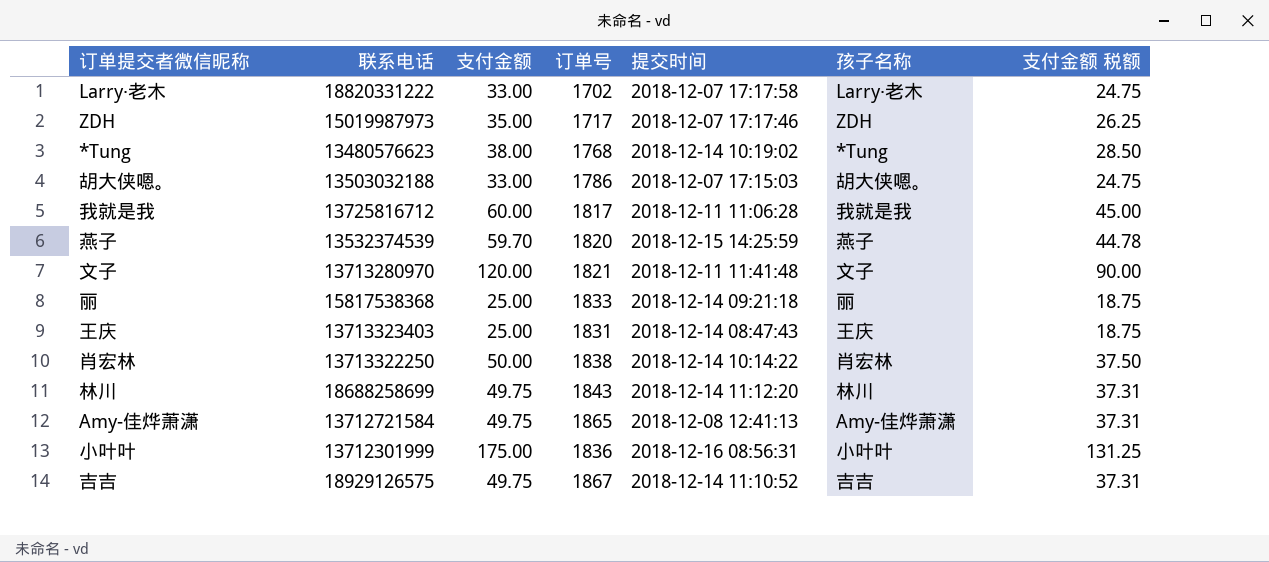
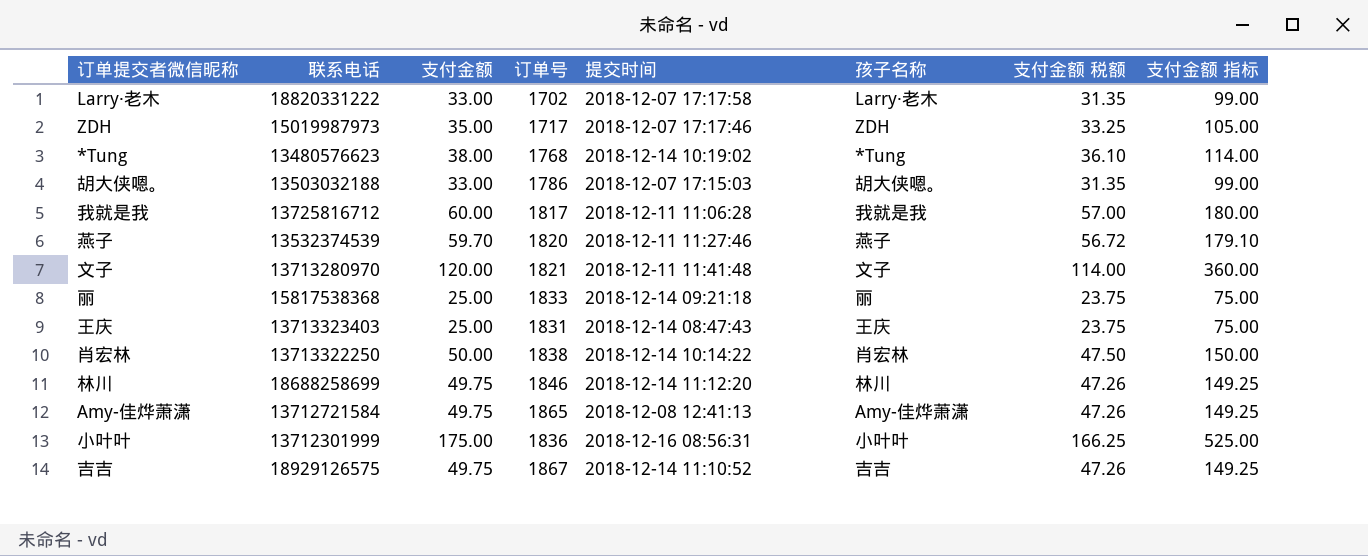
column 支付金额 税额 | formula: [支付金额] * 0.75 -> [支付金额] * 0.95
column 支付金额 指标 | formula: none -> [支付金额] * 3
燕子 | 提交时间: 2018-12-15 14:25:59 -> 2018-12-11 11:27:46
林川 | 订单号: 1843 -> 1846

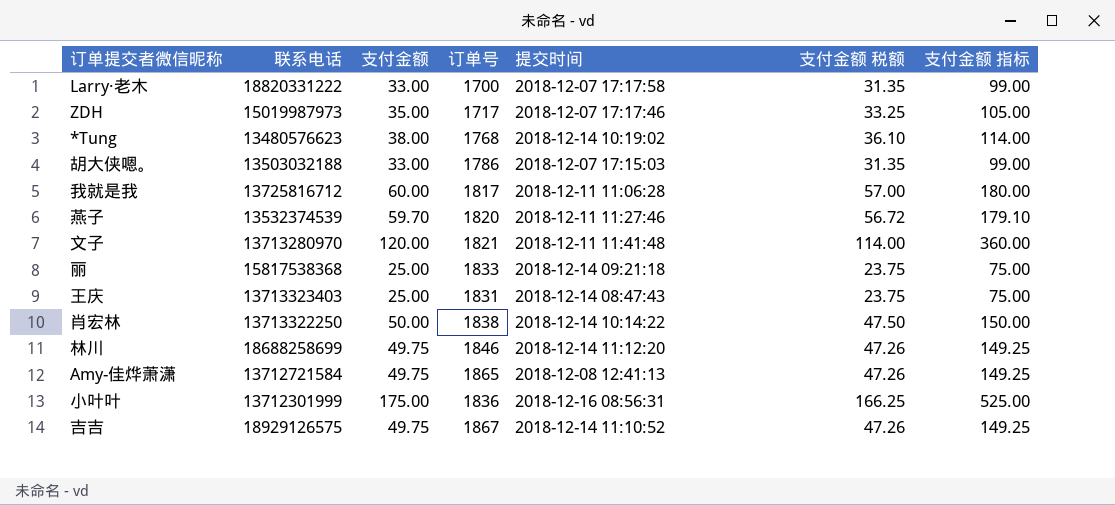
column 孩子名称 | position: 6 -> none
Larry·老木 | 订单号: 1702 -> 1700

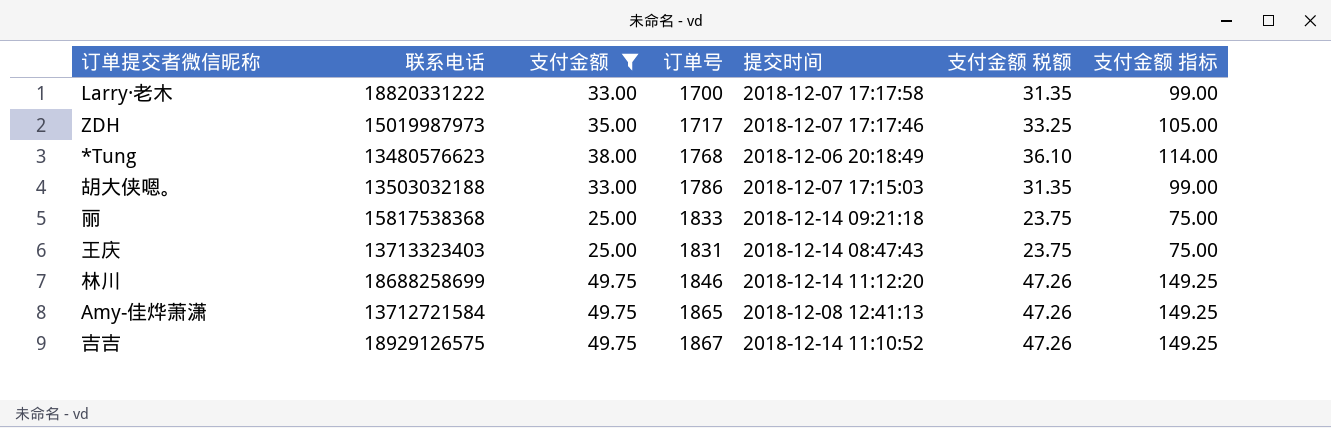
filter: none -> 支付金额 <= 49.75
*Tung | 提交时间: 2018-12-14 10:19:02 -> 2018-12-06 20:18:49

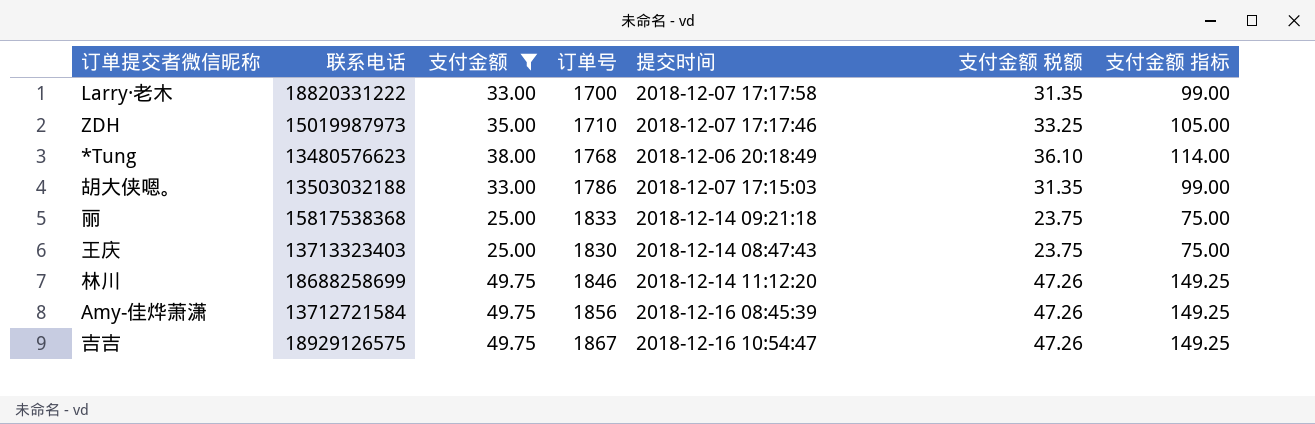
ZDH | 订单号: 1717 -> 1710
王庆 | 订单号: 1831 -> 1830
Amy-佳烨萧潇 | 订单号: 1865 -> 1856
Amy-佳烨萧潇 | 提交时间: 2018-12-08 12:41:13 -> 2018-12-16 08:45:39
吉吉 | 提交时间: 2018-12-14 11:10:52 -> 2018-12-16 10:54:47

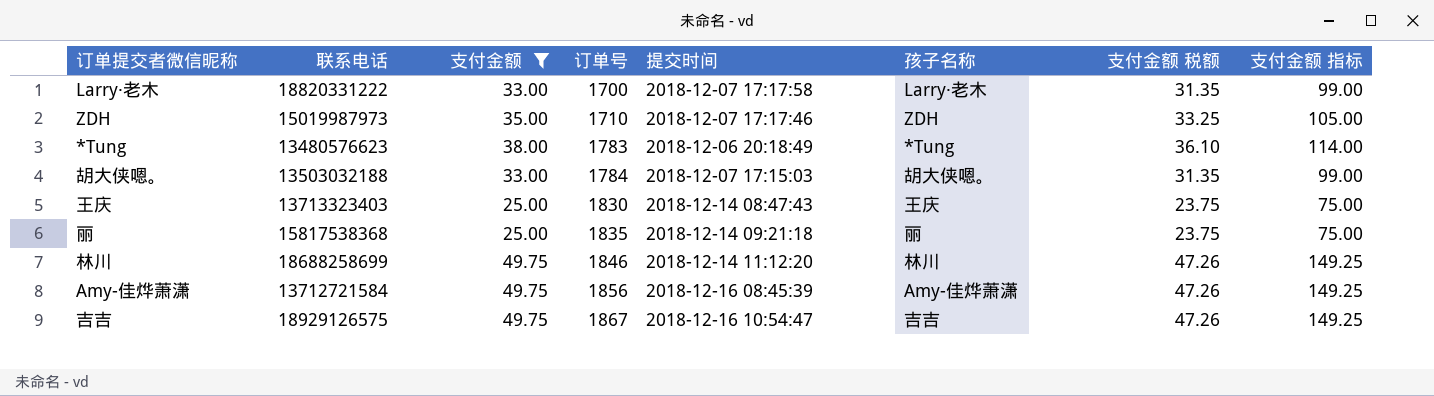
row order: none -> 订单号 ascending
column 孩子名称 | position: none -> 6
*Tung | 订单号: 1768 -> 1783
胡大侠嗯。 | 订单号: 1786 -> 1784
丽 | 订单号: 1833 -> 1835

